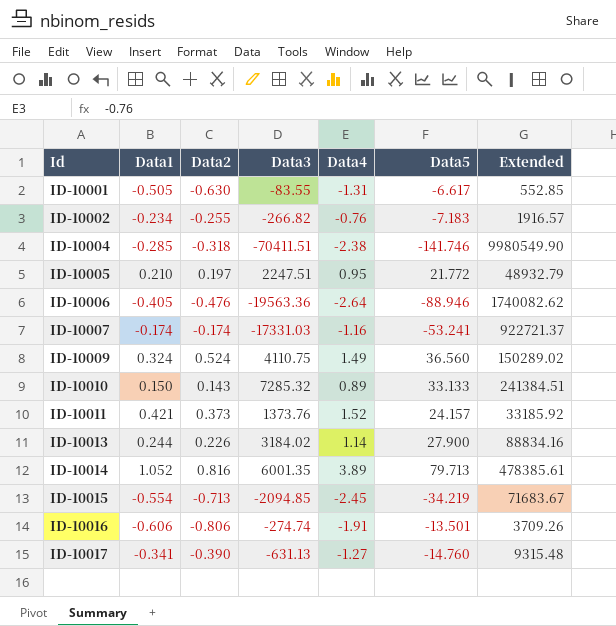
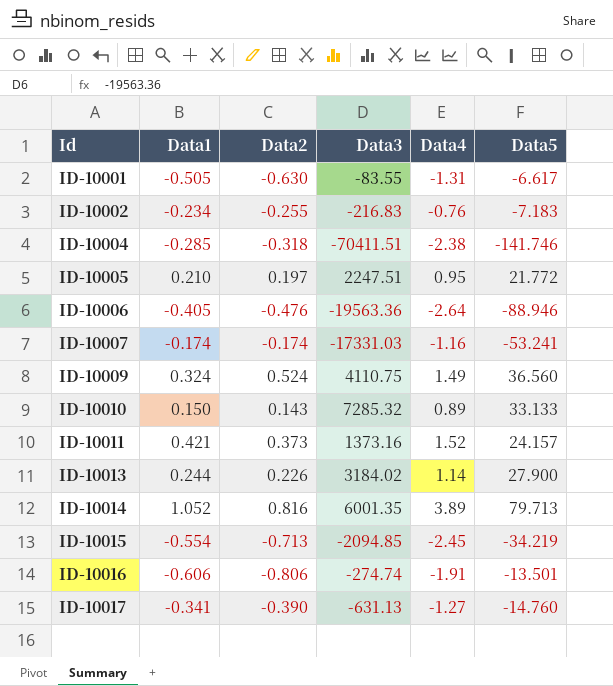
column Extended | formula: [Data3] * [Data5] -> none
ID-10002 | Data3: -266.82 -> -216.83
ID-10011 | Data3: 1373.76 -> 1373.16

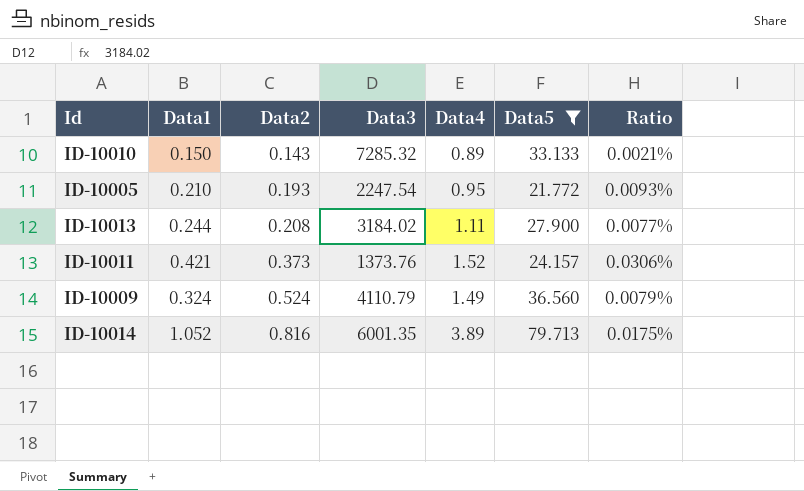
filter: none -> Data5 >= 21.772
row order: Id ascending -> Data2 ascending
column Ratio | formula: none -> [Data1] / [Data3]
ID-10005 | Data2: 0.197 -> 0.193
ID-10005 | Data3: 2247.51 -> 2247.54
ID-10013 | Data2: 0.226 -> 0.208
ID-10013 | Data4: 1.14 -> 1.11
ID-10011 | Data3: 1373.16 -> 1373.76
ID-10009 | Data3: 4110.75 -> 4110.79

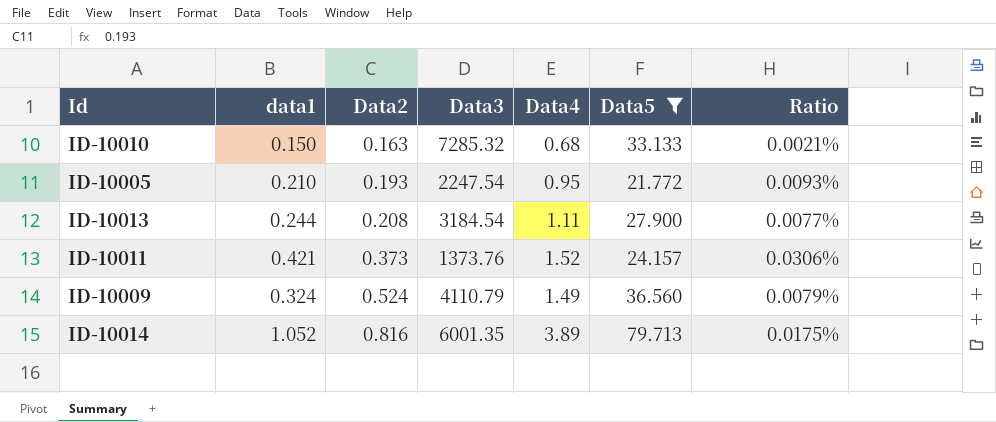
column name: Data1 -> data1
ID-10010 | Data2: 0.143 -> 0.163
ID-10010 | Data4: 0.89 -> 0.68
ID-10013 | Data3: 3184.02 -> 3184.54

